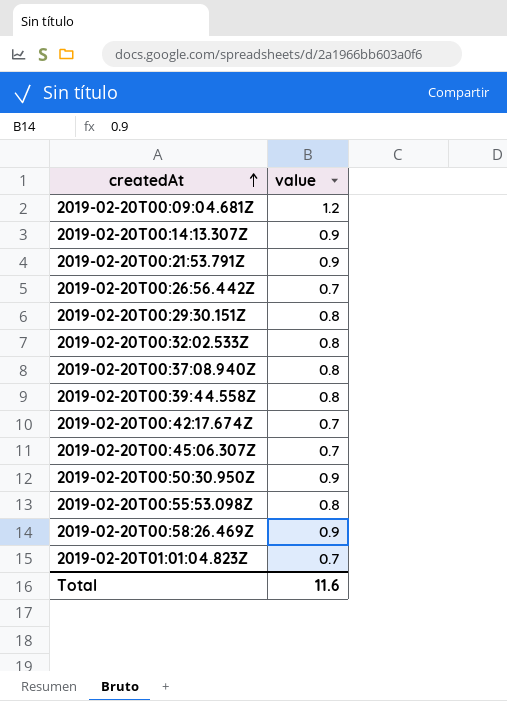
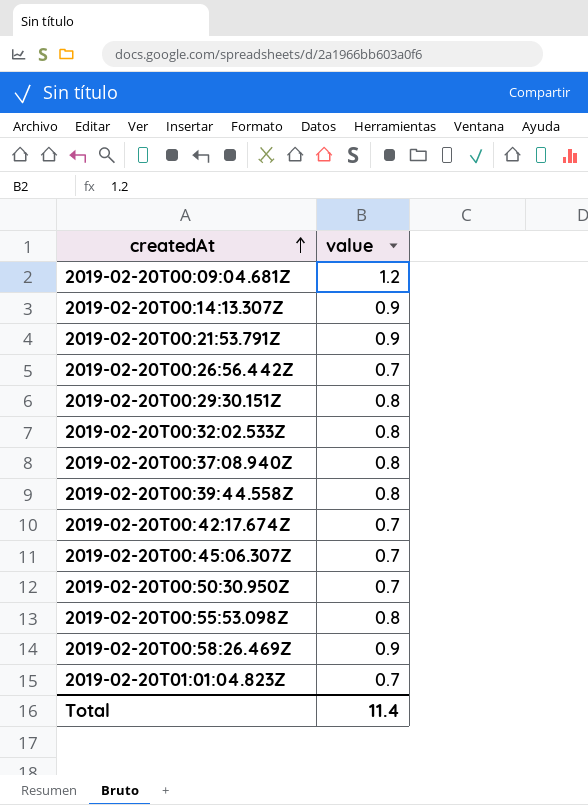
2019-02-20T00:50:30.950Z | value: 0.9 -> 0.7
Total | value: 11.6 -> 11.4

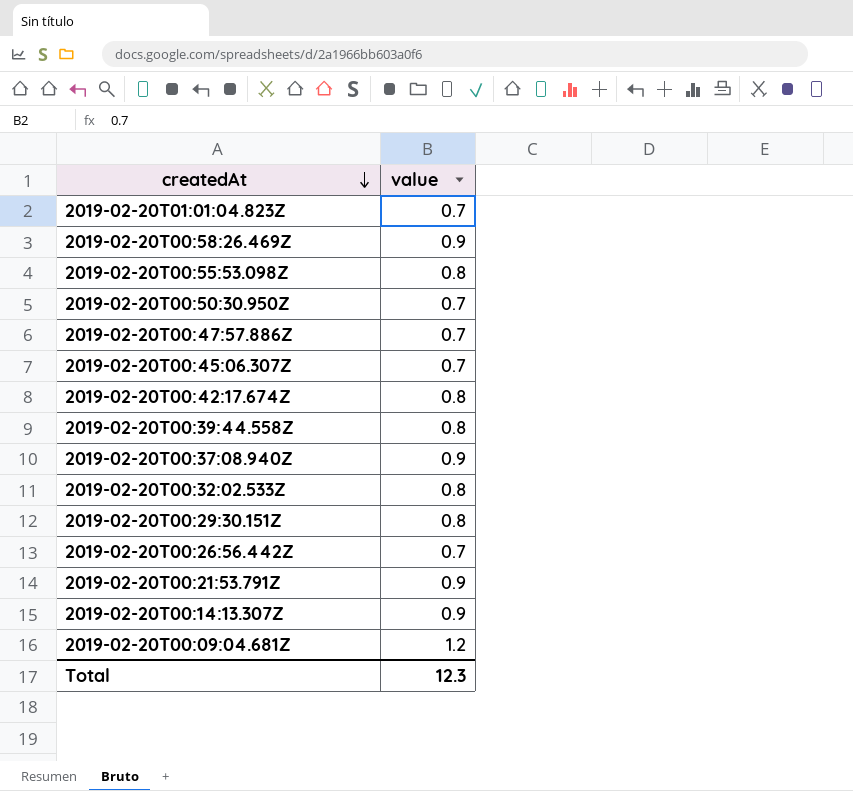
row order: createdAt ascending -> createdAt descending
row 2019-02-20T00:47:57.886Z: none -> 0.7
2019-02-20T00:42:17.674Z | value: 0.7 -> 0.8
2019-02-20T00:37:08.940Z | value: 0.8 -> 0.9
Total | value: 11.4 -> 12.3

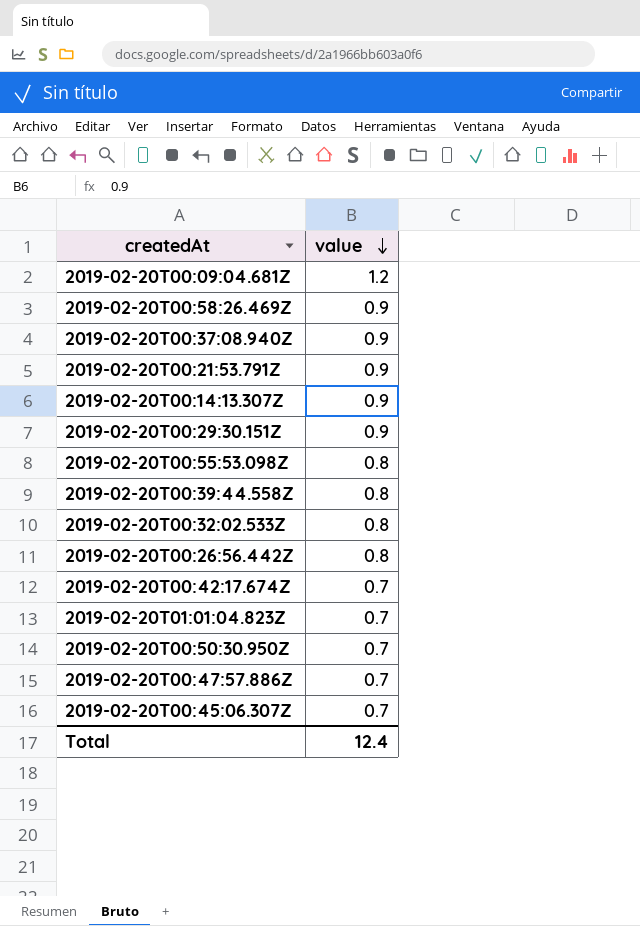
row order: createdAt descending -> value descending
2019-02-20T00:29:30.151Z | value: 0.8 -> 0.9
2019-02-20T00:26:56.442Z | value: 0.7 -> 0.8
2019-02-20T00:42:17.674Z | value: 0.8 -> 0.7
Total | value: 12.3 -> 12.4

